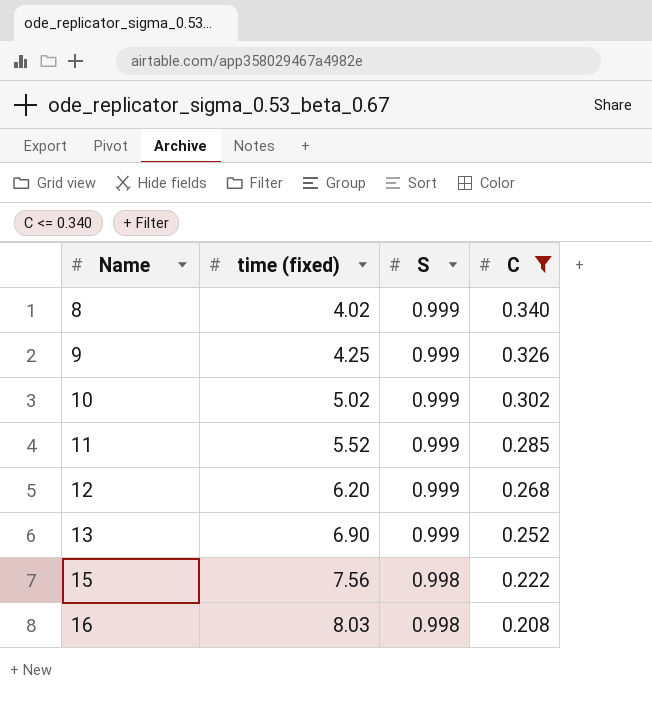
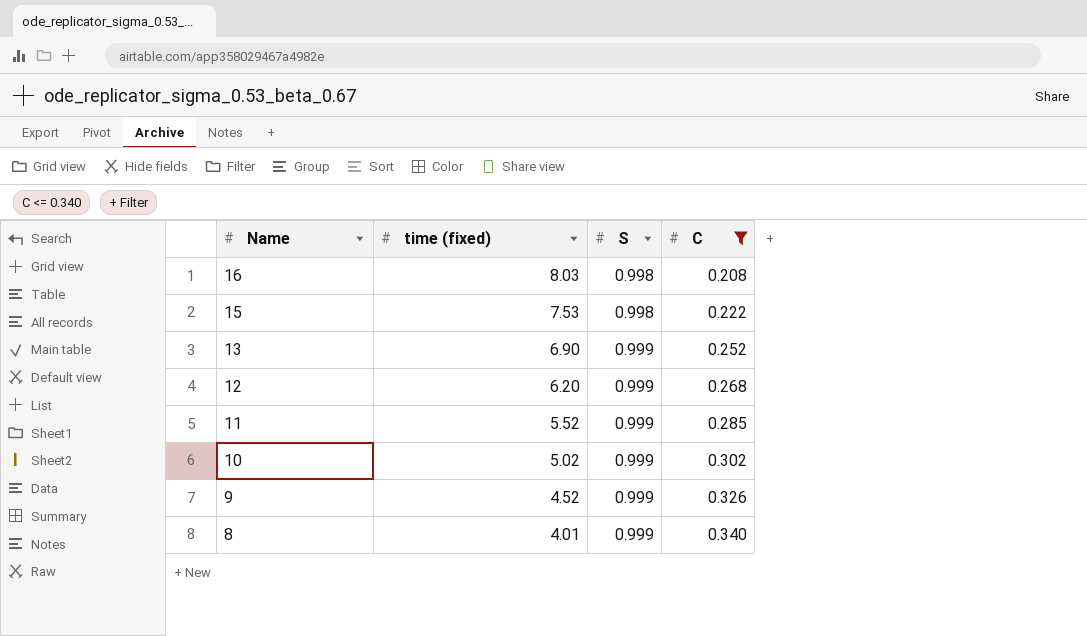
row order: Name ascending -> Name descending
15 | time (fixed): 7.56 -> 7.53
9 | time (fixed): 4.25 -> 4.52
8 | time (fixed): 4.02 -> 4.01

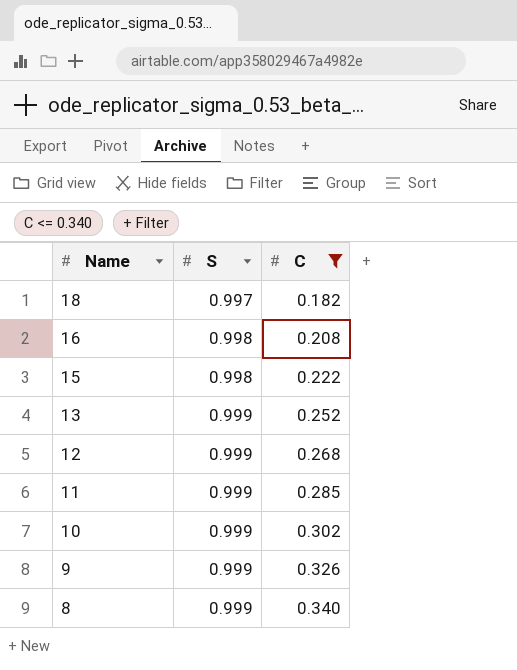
column time (fixed) | position: 2 -> none
row 18: none -> 0.997 | 0.182

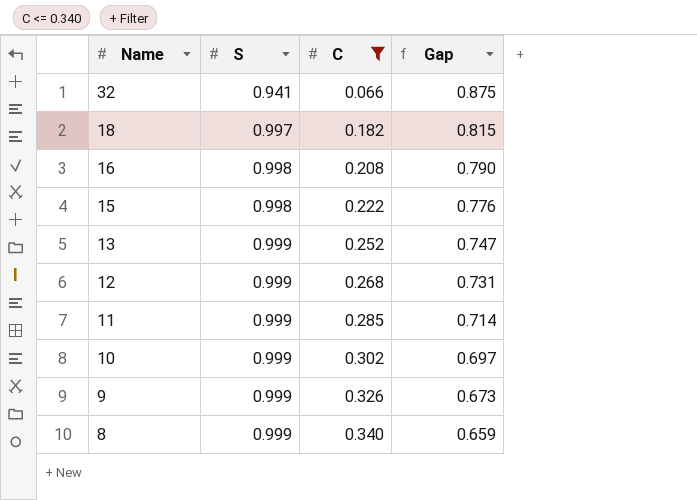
column Gap | formula: none -> [S] - [C]
row 32: none -> 0.941 | 0.066 | 0.875

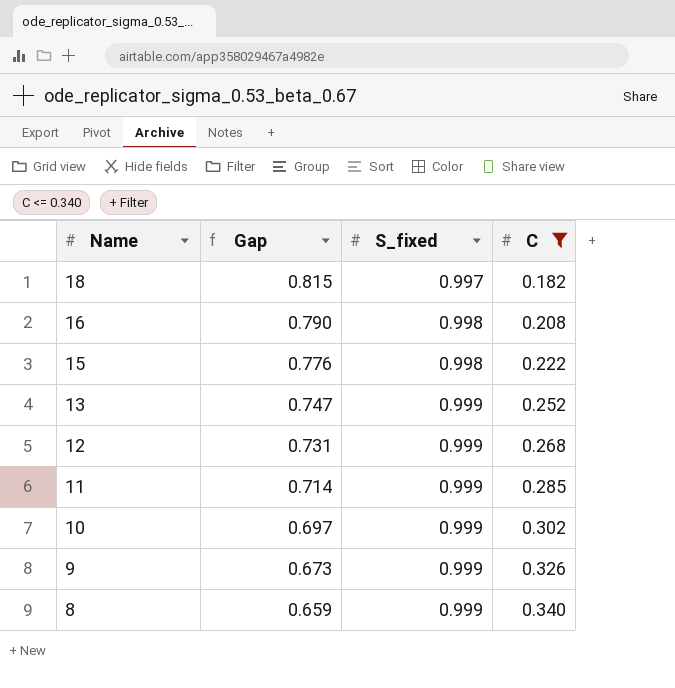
column Gap | position: 4 -> 2
column name: S -> S_fixed
row 32: 0.941 | 0.066 | 0.875 -> none

